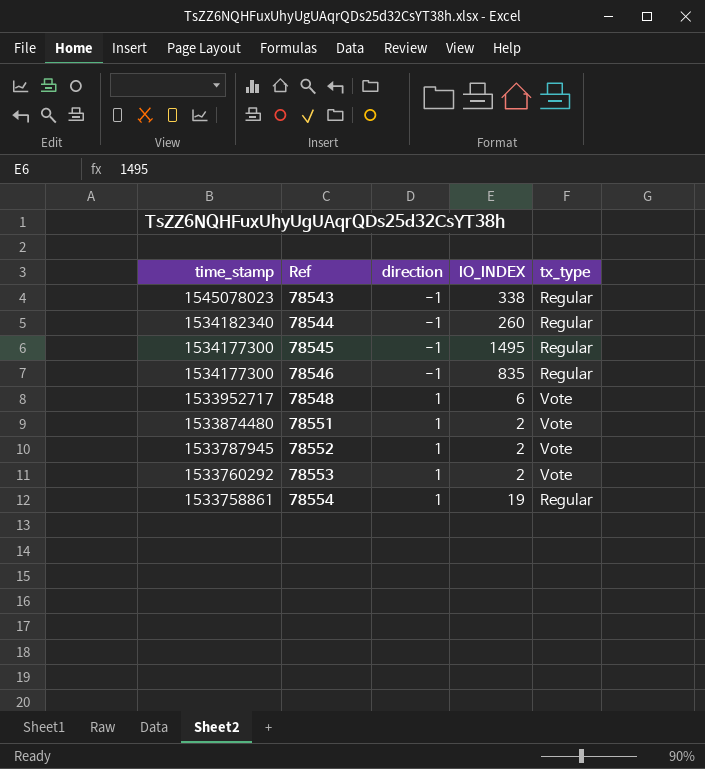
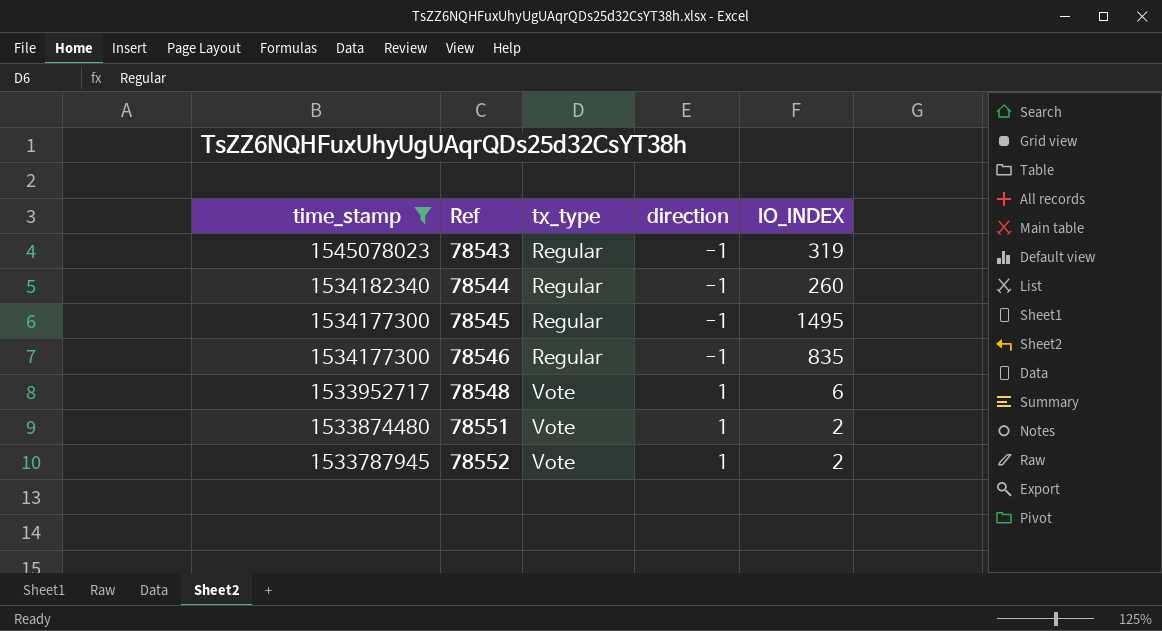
filter: none -> time_stamp >= 1533787945
column tx_type | position: 5 -> 3
78543 | IO_INDEX: 338 -> 319

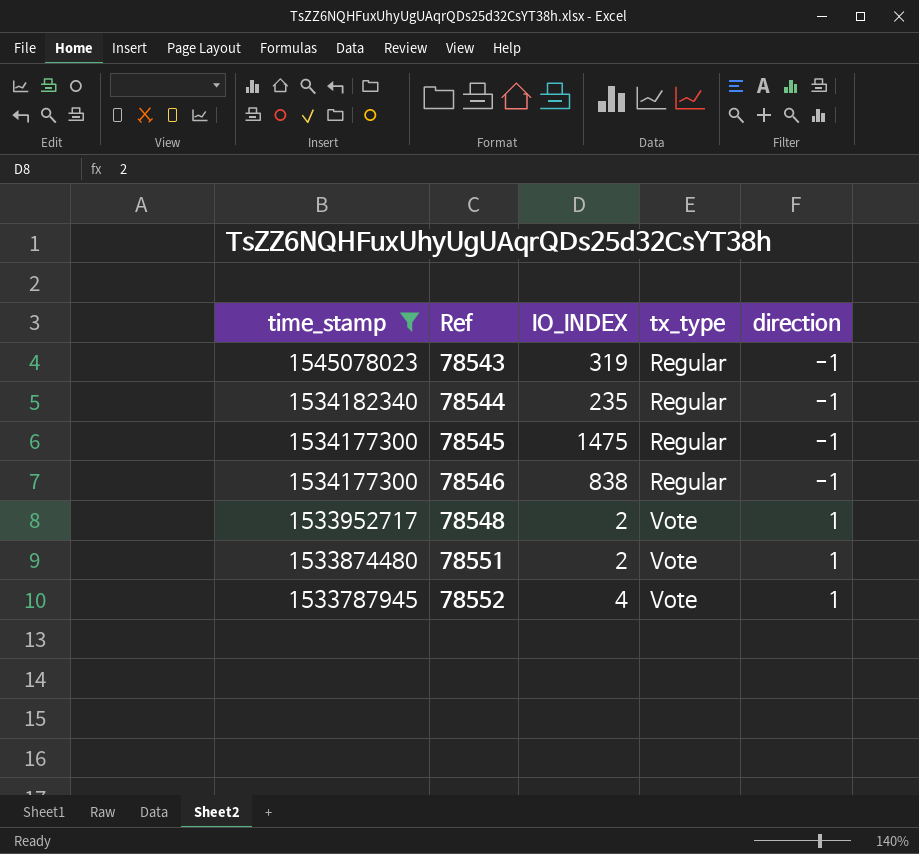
column IO_INDEX | position: 5 -> 3
78544 | IO_INDEX: 260 -> 235
78545 | IO_INDEX: 1495 -> 1475
78546 | IO_INDEX: 835 -> 838
78548 | IO_INDEX: 6 -> 2
78552 | IO_INDEX: 2 -> 4

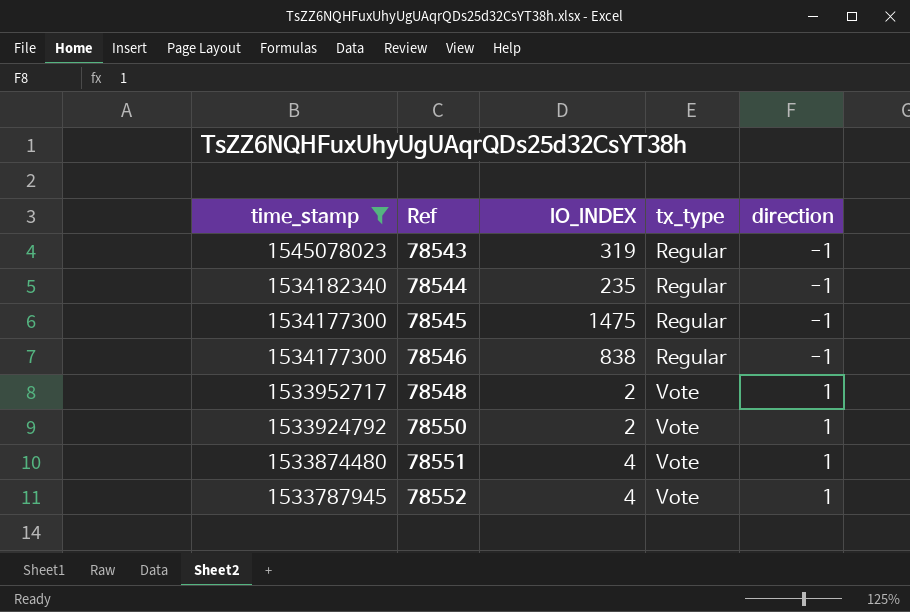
row 78550: none -> 1533924792 | 2 | Vote | 1
78551 | IO_INDEX: 2 -> 4

